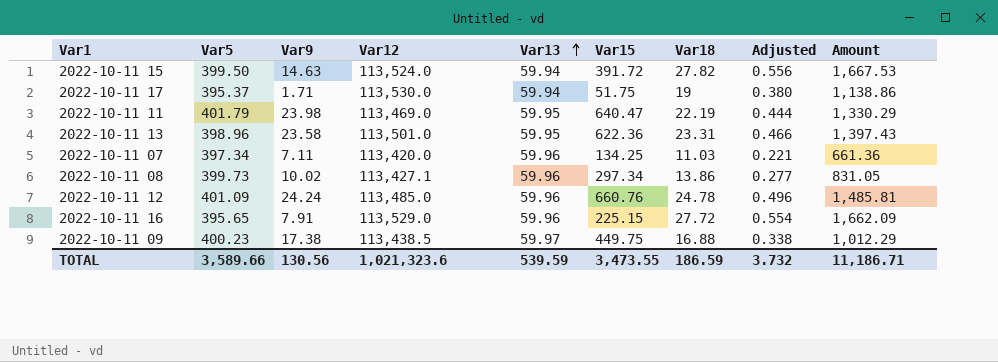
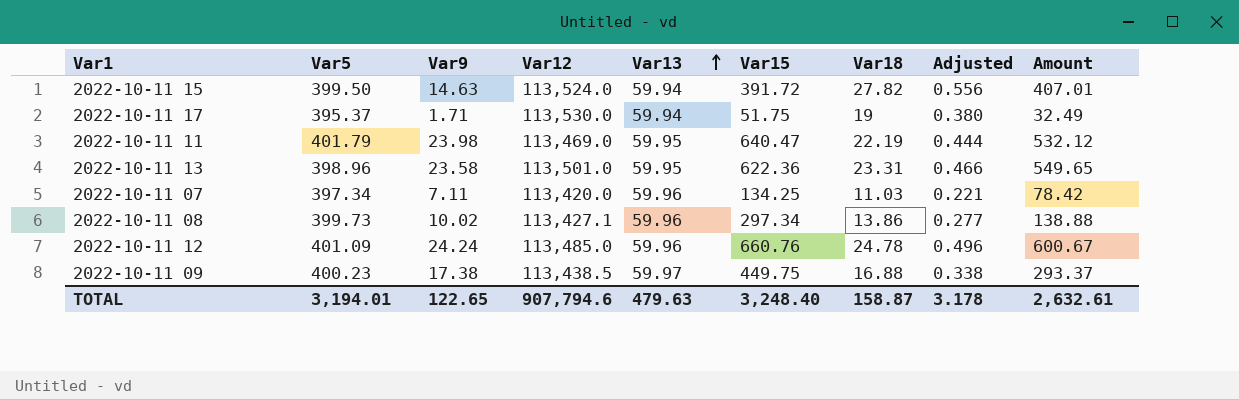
column Amount | formula: [Var13] * [Var18] -> [Var9] * [Var18]
row 2022-10-11 16: 395.65 | 7.91 | 113,529.0 | 59.96 | 225.15 | 27.72 | 0.554 | 1,662.09 -> none
TOTAL | Var5: 3,589.66 -> 3,194.01
TOTAL | Var9: 130.56 -> 122.65
TOTAL | Var12: 1,021,323.6 -> 907,794.6
TOTAL | Var13: 539.59 -> 479.63
TOTAL | Var15: 3,473.55 -> 3,248.40
TOTAL | Var18: 186.59 -> 158.87
TOTAL | Adjusted: 3.732 -> 3.178
TOTAL | Amount: 11,186.71 -> 2,632.61

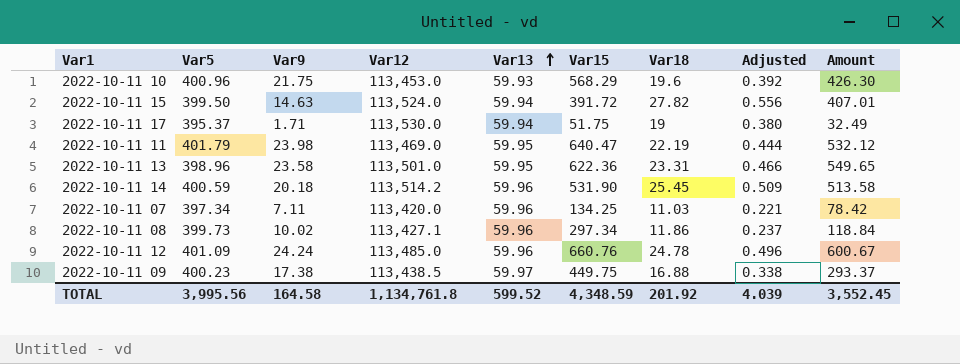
row 2022-10-11 10: none -> 400.96 | 21.75 | 113,453.0 | 59.93 | 568.29 | 19.6 | 0.392 | 426.30
row 2022-10-11 14: none -> 400.59 | 20.18 | 113,514.2 | 59.96 | 531.90 | 25.45 | 0.509 | 513.58
2022-10-11 08 | Var18: 13.86 -> 11.86
2022-10-11 08 | Adjusted: 0.277 -> 0.237
2022-10-11 08 | Amount: 138.88 -> 118.84
TOTAL | Var5: 3,194.01 -> 3,995.56
TOTAL | Var9: 122.65 -> 164.58
TOTAL | Var12: 907,794.6 -> 1,134,761.8
TOTAL | Var13: 479.63 -> 599.52
TOTAL | Var15: 3,248.40 -> 4,348.59
TOTAL | Var18: 158.87 -> 201.92
TOTAL | Adjusted: 3.178 -> 4.039
TOTAL | Amount: 2,632.61 -> 3,552.45

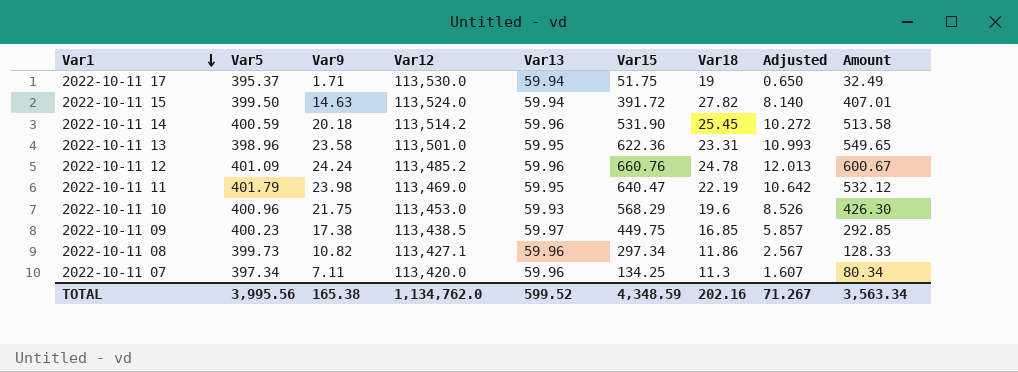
row order: Var13 ascending -> Var1 descending
column Adjusted | formula: [Var18] * 0.02 -> [Amount] * 0.02
2022-10-11 12 | Var12: 113,485.0 -> 113,485.2
2022-10-11 09 | Var18: 16.88 -> 16.85
2022-10-11 09 | Amount: 293.37 -> 292.85
2022-10-11 08 | Var9: 10.02 -> 10.82
2022-10-11 08 | Amount: 118.84 -> 128.33
2022-10-11 07 | Var18: 11.03 -> 11.3
2022-10-11 07 | Amount: 78.42 -> 80.34
TOTAL | Var9: 164.58 -> 165.38
TOTAL | Var12: 1,134,761.8 -> 1,134,762.0
TOTAL | Var18: 201.92 -> 202.16
TOTAL | Adjusted: 4.039 -> 71.267
TOTAL | Amount: 3,552.45 -> 3,563.34

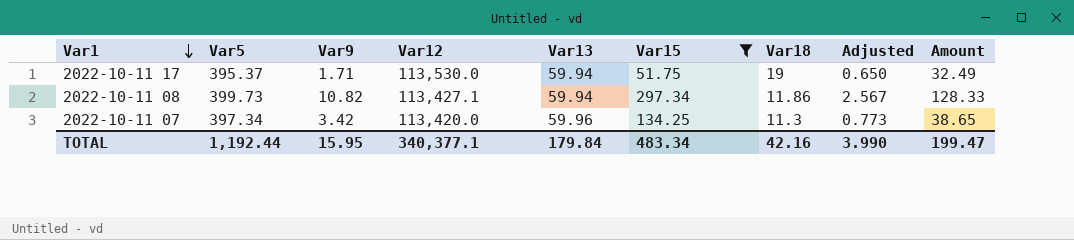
filter: none -> Var15 <= 297.34
2022-10-11 08 | Var13: 59.96 -> 59.94
2022-10-11 07 | Var9: 7.11 -> 3.42
2022-10-11 07 | Adjusted: 1.607 -> 0.773
2022-10-11 07 | Amount: 80.34 -> 38.65
TOTAL | Var5: 3,995.56 -> 1,192.44
TOTAL | Var9: 165.38 -> 15.95
TOTAL | Var12: 1,134,762.0 -> 340,377.1
TOTAL | Var13: 599.52 -> 179.84
TOTAL | Var15: 4,348.59 -> 483.34
TOTAL | Var18: 202.16 -> 42.16
TOTAL | Adjusted: 71.267 -> 3.990
TOTAL | Amount: 3,563.34 -> 199.47

